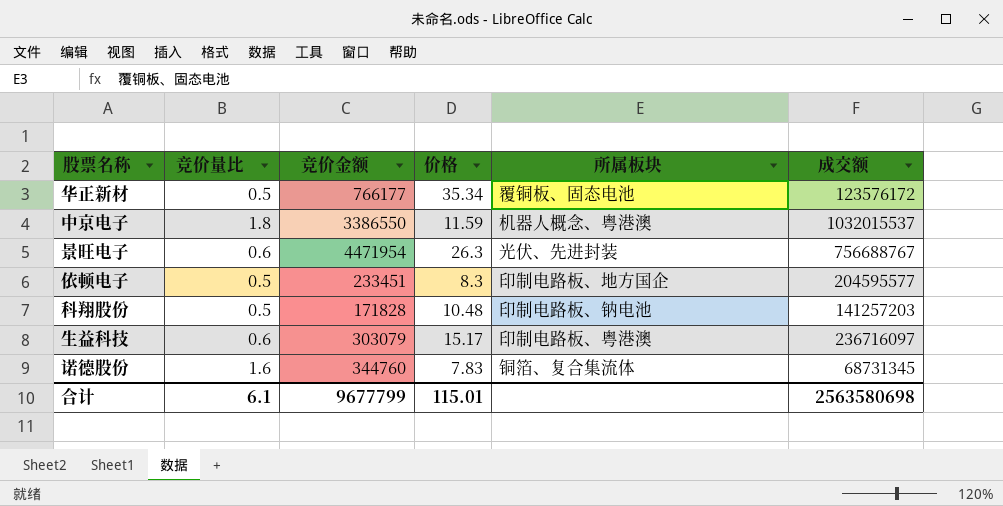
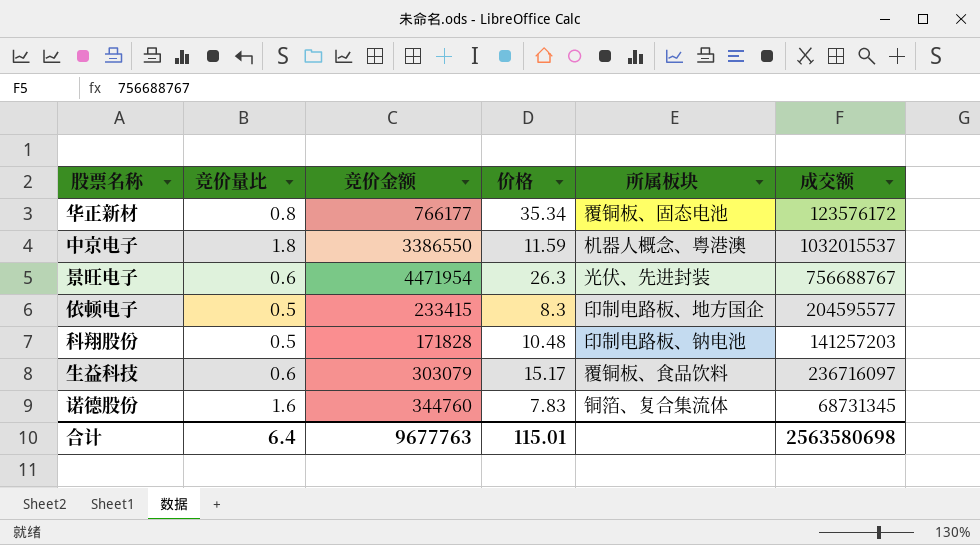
华正新材 | 竞价量比: 0.5 -> 0.8
依顿电子 | 竞价金额: 233451 -> 233415
生益科技 | 所属板块: 印制电路板、粤港澳 -> 覆铜板、食品饮料
合计 | 竞价量比: 6.1 -> 6.4
合计 | 竞价金额: 9677799 -> 9677763

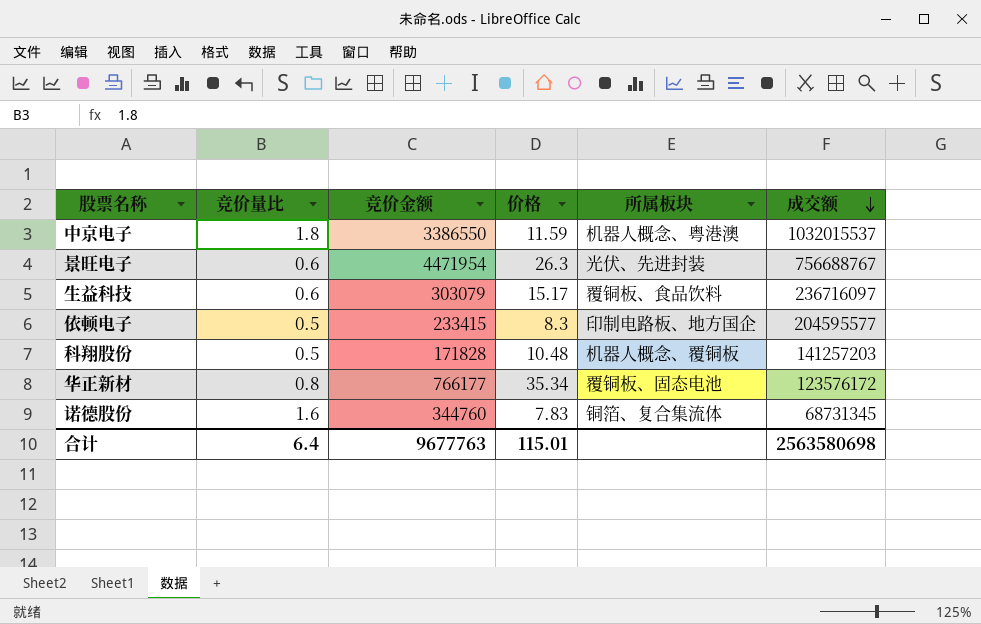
row order: none -> 成交额 descending
科翔股份 | 所属板块: 印制电路板、钠电池 -> 机器人概念、覆铜板

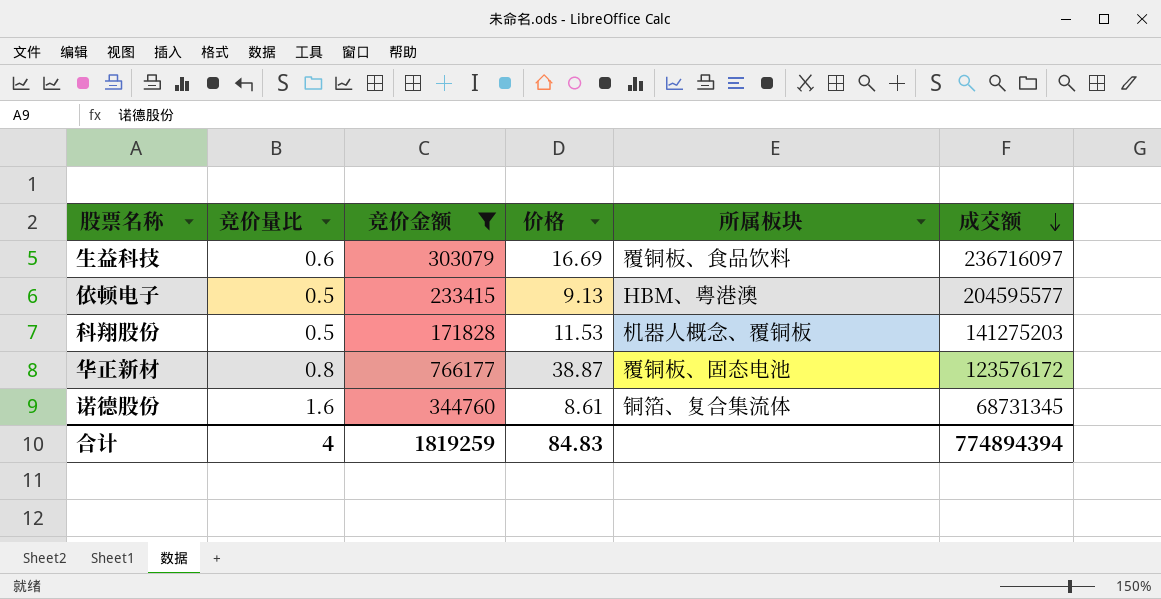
filter: none -> 竞价金额 <= 766177
生益科技 | 价格: 15.17 -> 16.69
依顿电子 | 价格: 8.3 -> 9.13
依顿电子 | 所属板块: 印制电路板、地方国企 -> HBM、粤港澳
科翔股份 | 价格: 10.48 -> 11.53
科翔股份 | 成交额: 141257203 -> 141275203
华正新材 | 价格: 35.34 -> 38.87
诺德股份 | 价格: 7.83 -> 8.61
合计 | 竞价量比: 6.4 -> 4
合计 | 竞价金额: 9677763 -> 1819259
合计 | 价格: 115.01 -> 84.83
合计 | 成交额: 2563580698 -> 774894394

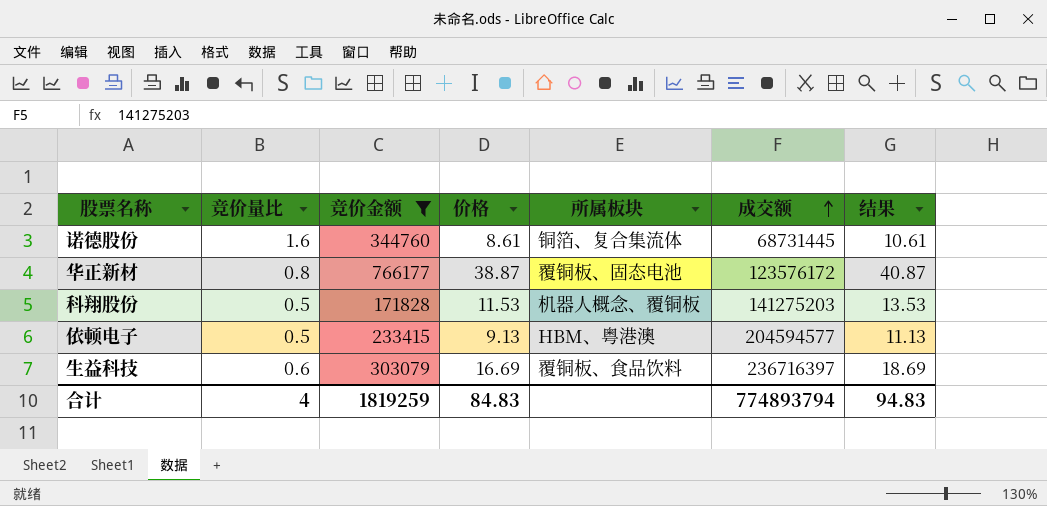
row order: 成交额 descending -> 成交额 ascending
column 结果 | formula: none -> [价格] + 2
诺德股份 | 成交额: 68731345 -> 68731445
依顿电子 | 成交额: 204595577 -> 204594577
生益科技 | 成交额: 236716097 -> 236716397
合计 | 成交额: 774894394 -> 774893794

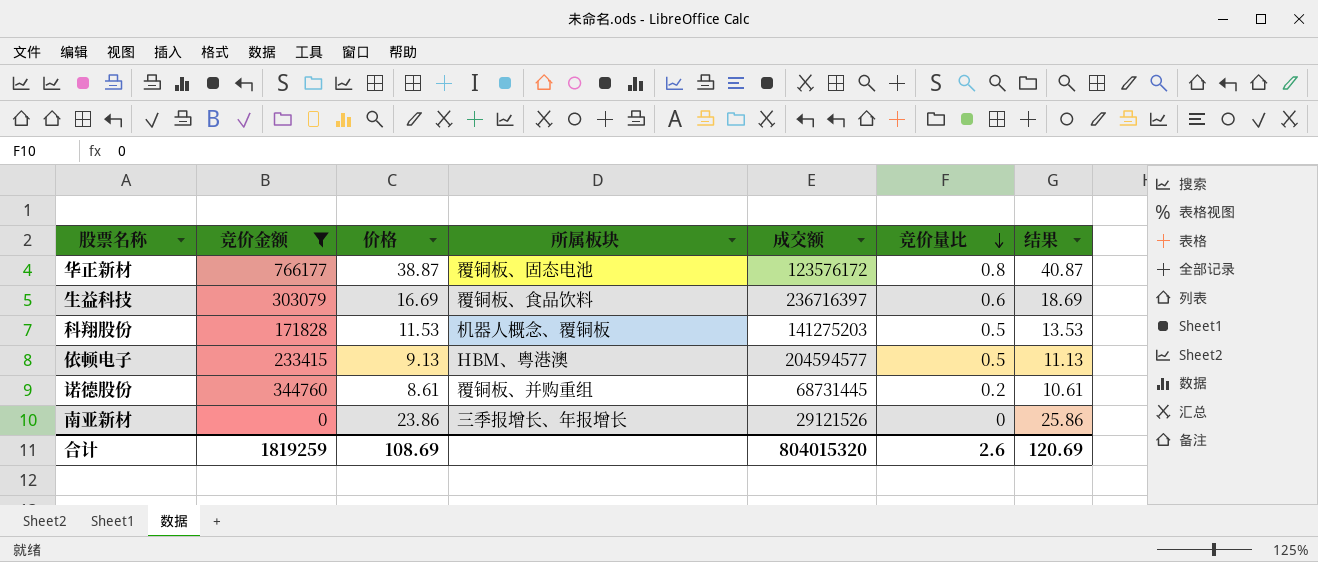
row order: 成交额 ascending -> 竞价量比 descending
column 竞价量比 | position: 2 -> 6
诺德股份 | 所属板块: 铜箔、复合集流体 -> 覆铜板、并购重组
诺德股份 | 竞价量比: 1.6 -> 0.2
row 南亚新材: none -> 0 | 23.86 | 三季报增长、年报增长 | 29121526 | 0 | 25.86
合计 | 价格: 84.83 -> 108.69
合计 | 成交额: 774893794 -> 804015320
合计 | 竞价量比: 4 -> 2.6
合计 | 结果: 94.83 -> 120.69

